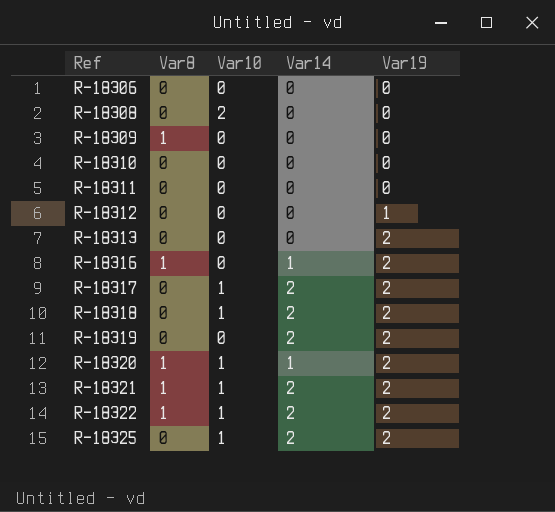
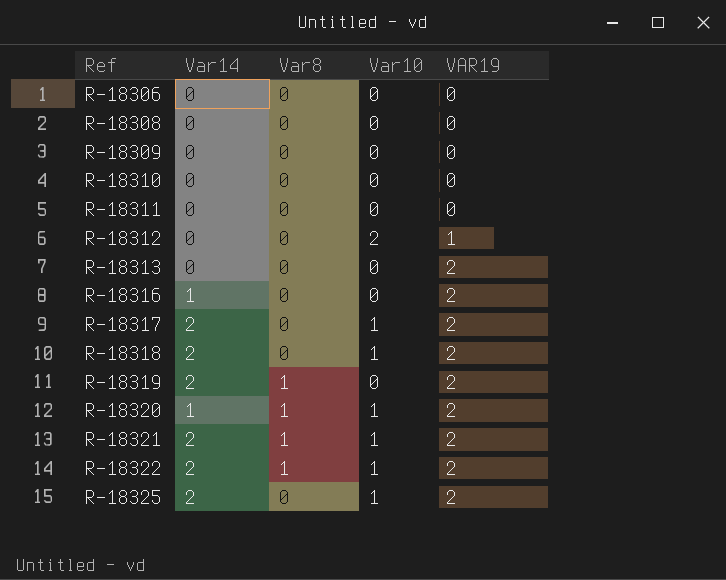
column Var14 | position: 4 -> 2
column name: Var19 -> VAR19
R-18308 | Var10: 2 -> 0
R-18309 | Var8: 1 -> 0
R-18312 | Var10: 0 -> 2
R-18316 | Var8: 1 -> 0
R-18319 | Var8: 0 -> 1

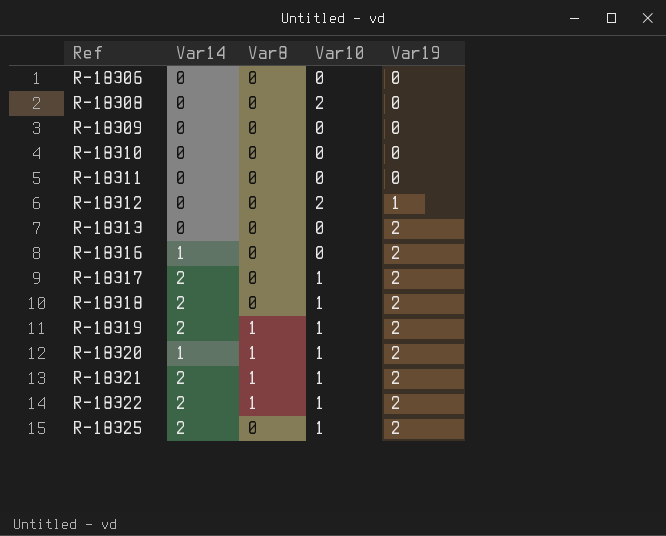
column name: VAR19 -> Var19
R-18308 | Var10: 0 -> 2
R-18319 | Var10: 0 -> 1

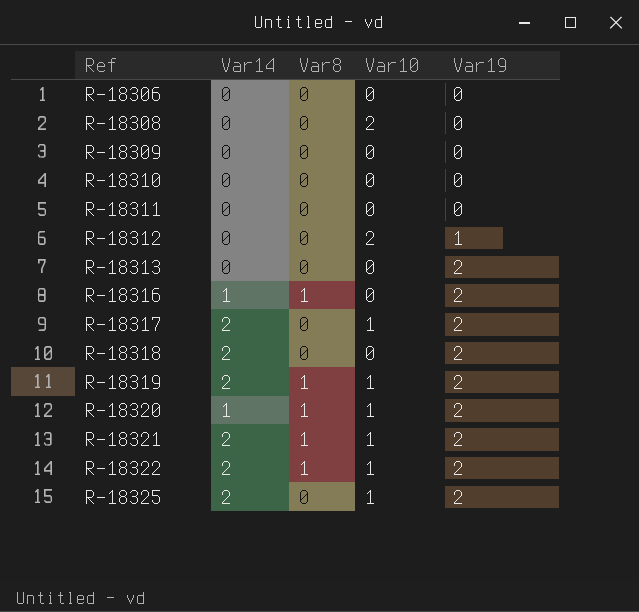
R-18316 | Var8: 0 -> 1
R-18318 | Var10: 1 -> 0

